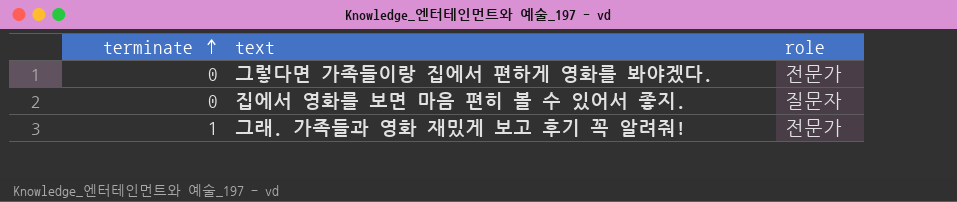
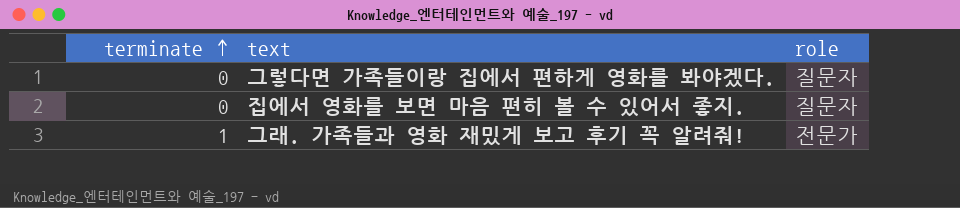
그렇다면 가족들이랑 집에서 편하게 영화를 봐야겠다. | role: 전문가 -> 질문자

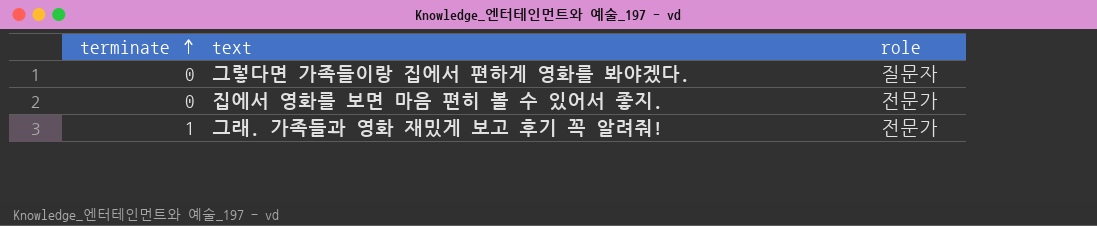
집에서 영화를 보면 마음 편히 볼 수 있어서 좋지. | role: 질문자 -> 전문가

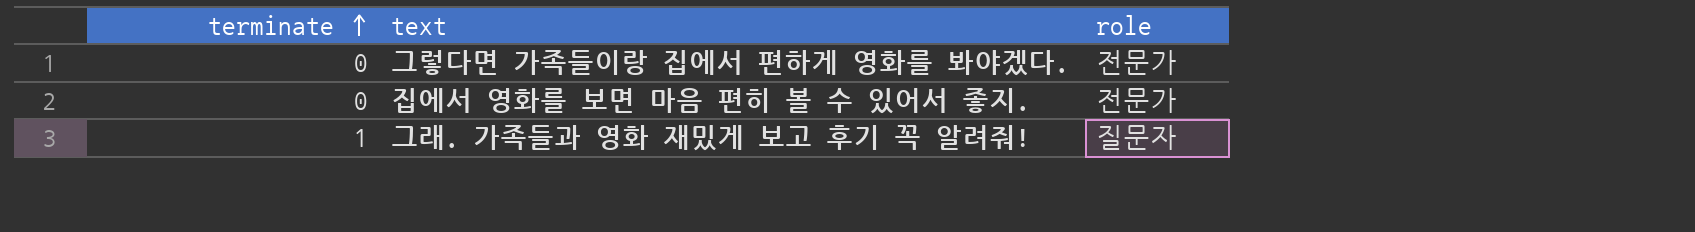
그렇다면 가족들이랑 집에서 편하게 영화를 봐야겠다. | role: 질문자 -> 전문가
그래. 가족들과 영화 재밌게 보고 후기 꼭 알려줘! | role: 전문가 -> 질문자

